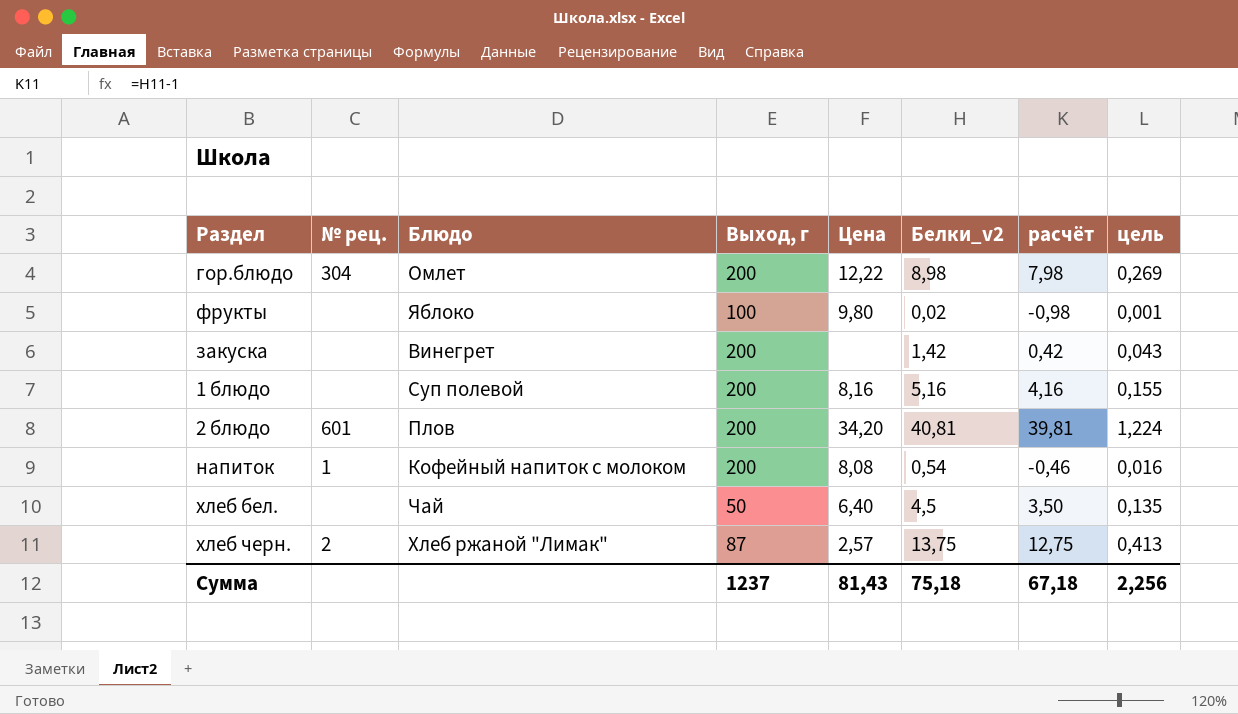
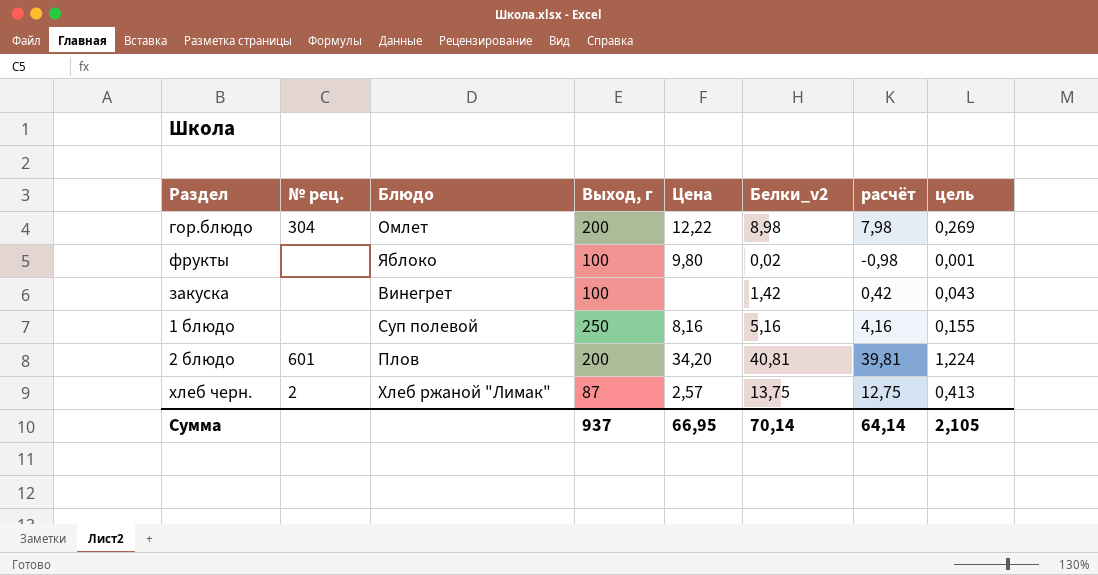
row напиток: 1 | Кофейный напиток с молоком | 200 | 8,08 | 0,54 | -0,46 | 0,016 -> none
row хлеб бел.: none | Чай | 50 | 6,40 | 4,5 | 3,50 | 0,135 -> none
закуска | Выход, г: 200 -> 100
1 блюдо | Выход, г: 200 -> 250
Сумма | Выход, г: 1237 -> 937
Сумма | Цена: 81,43 -> 66,95
Сумма | Белки_v2: 75,18 -> 70,14
Сумма | расчёт: 67,18 -> 64,14
Сумма | цель: 2,256 -> 2,105

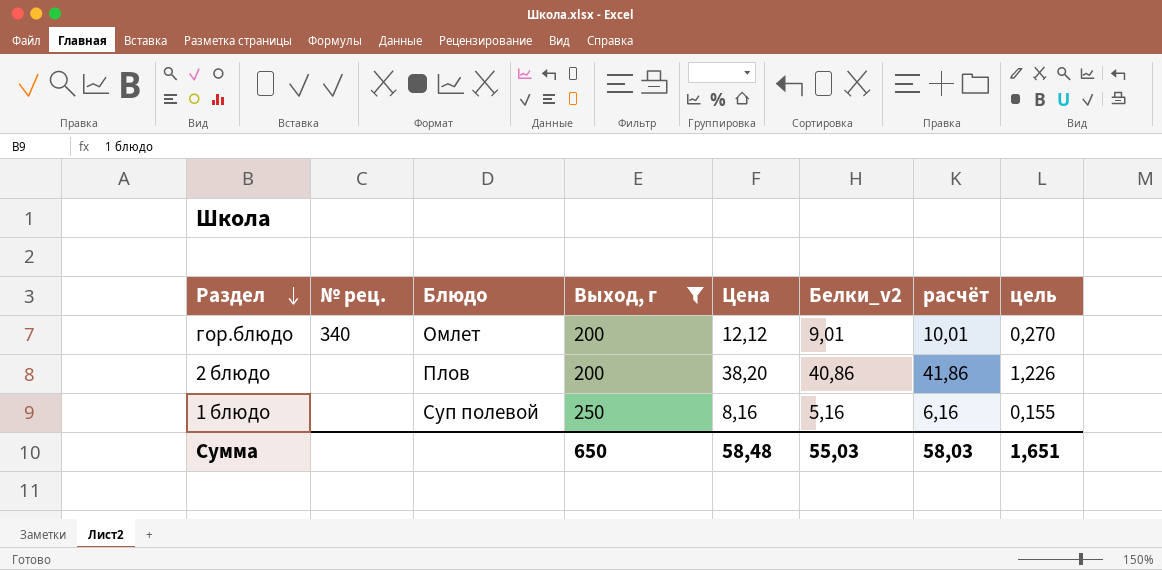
filter: none -> Выход, г >= 200
row order: none -> Раздел descending
column расчёт | formula: [Белки_v2] - 1 -> [Белки_v2] + 1
гор.блюдо | № рец.: 304 -> 340
гор.блюдо | Цена: 12,22 -> 12,12
гор.блюдо | Белки_v2: 8,98 -> 9,01
гор.блюдо | цель: 0,269 -> 0,270
2 блюдо | № рец.: 601 -> none
2 блюдо | Цена: 34,20 -> 38,20
2 блюдо | Белки_v2: 40,81 -> 40,86
2 блюдо | цель: 1,224 -> 1,226
Сумма | Выход, г: 937 -> 650
Сумма | Цена: 66,95 -> 58,48
Сумма | Белки_v2: 70,14 -> 55,03
Сумма | расчёт: 64,14 -> 58,03
Сумма | цель: 2,105 -> 1,651

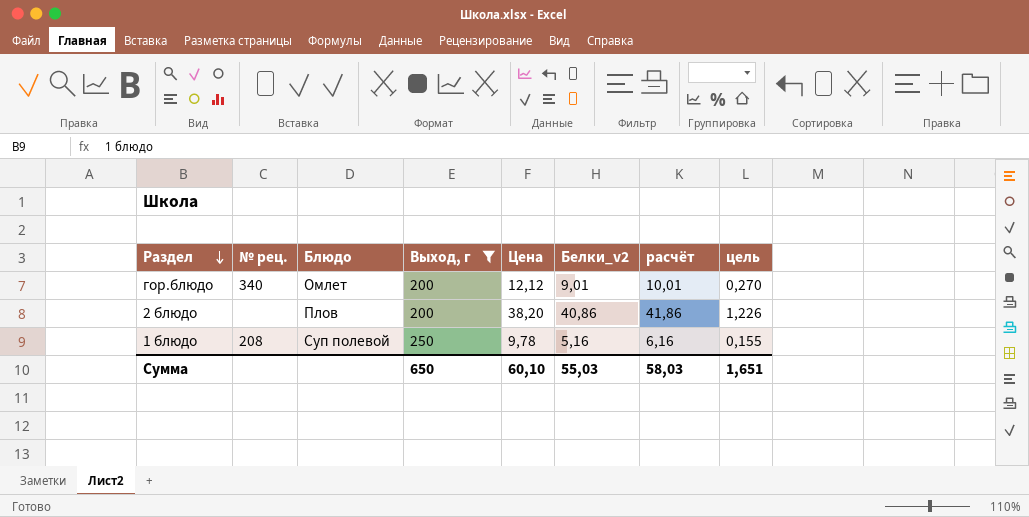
1 блюдо | № рец.: none -> 208
1 блюдо | Цена: 8,16 -> 9,78
Сумма | Цена: 58,48 -> 60,10

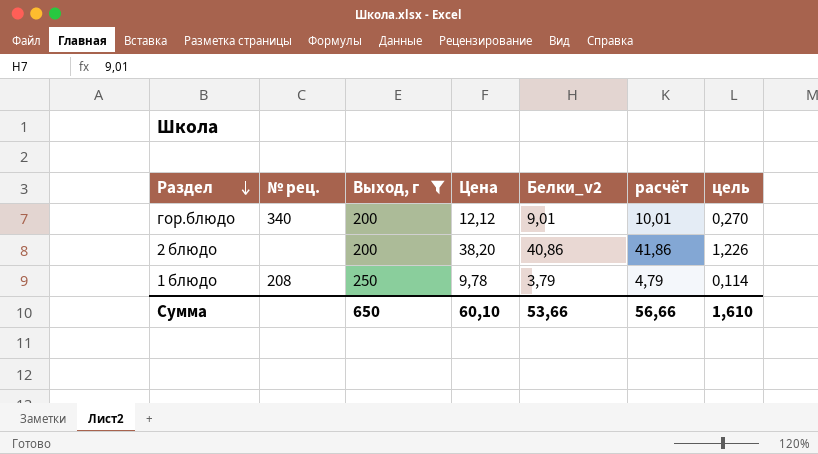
column Блюдо | position: 3 -> none
1 блюдо | Белки_v2: 5,16 -> 3,79
1 блюдо | расчёт: 6,16 -> 4,79
1 блюдо | цель: 0,155 -> 0,114
Сумма | Белки_v2: 55,03 -> 53,66
Сумма | расчёт: 58,03 -> 56,66
Сумма | цель: 1,651 -> 1,610

